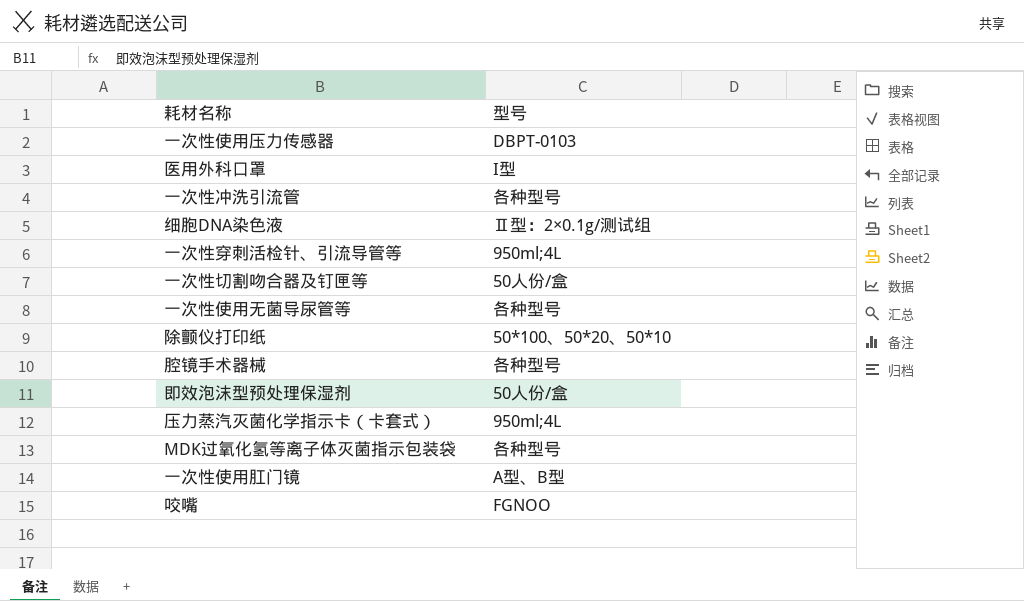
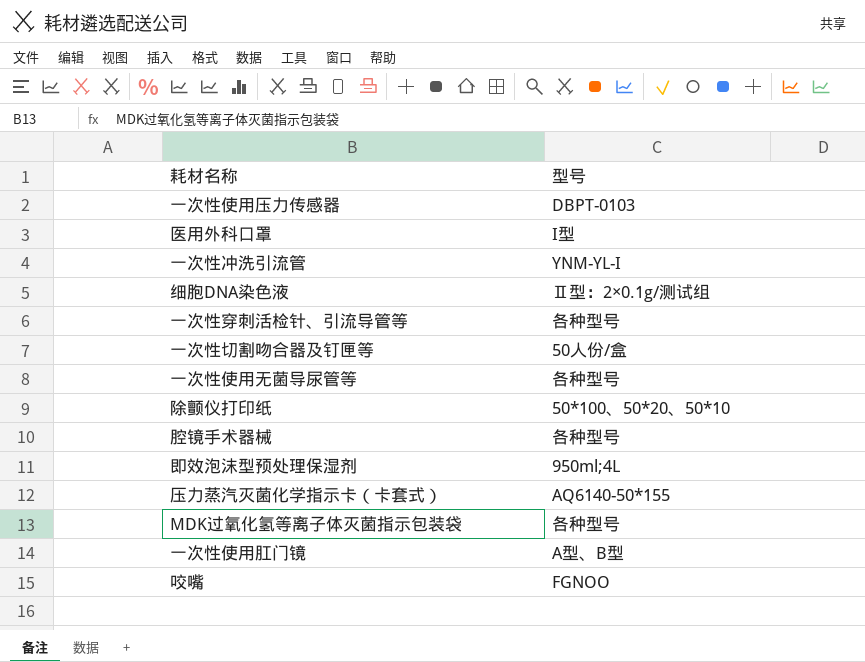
一次性冲洗引流管 | 型号: 各种型号 -> YNM-YL-I
一次性穿刺活检针、引流导管等 | 型号: 950ml;4L -> 各种型号
即效泡沫型预处理保湿剂 | 型号: 50人份/盒 -> 950ml;4L
压力蒸汽灭菌化学指示卡（卡套式） | 型号: 950ml;4L -> AQ6140-50*155

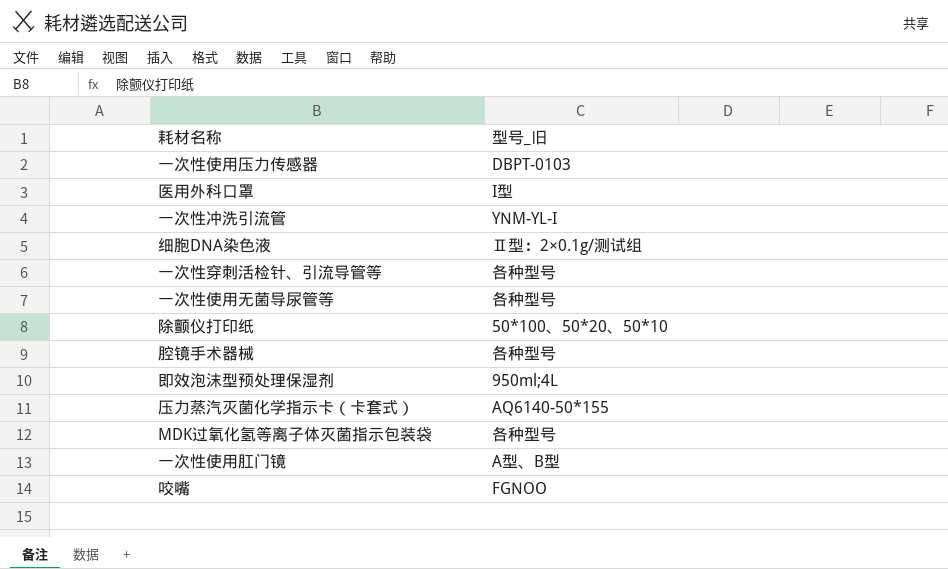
column name: 型号 -> 型号_旧
row 一次性切割吻合器及钉匣等: 50人份/盒 -> none

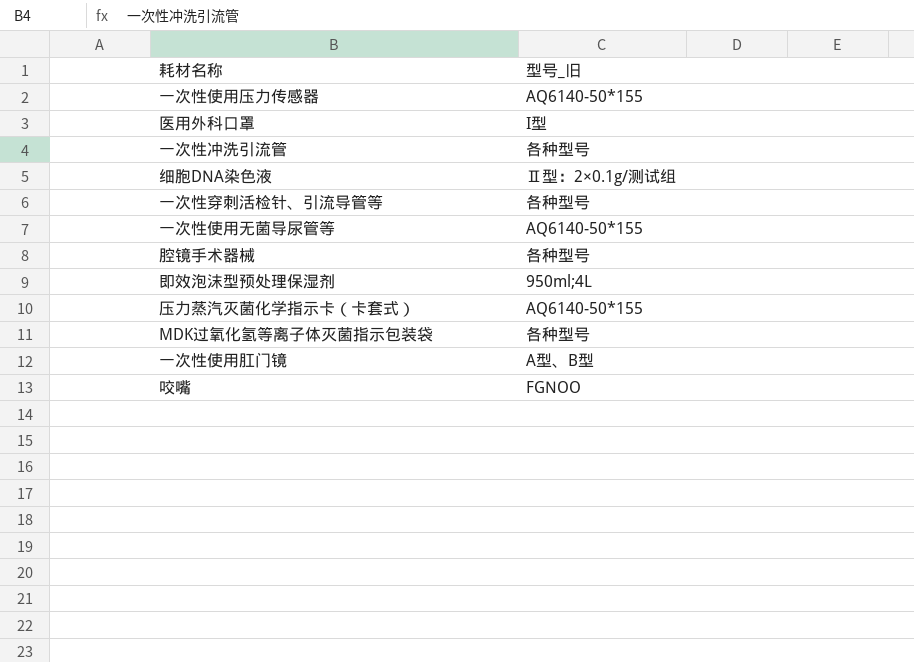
row 除颤仪打印纸: 50*100、50*20、50*10 -> none
一次性使用压力传感器 | 型号_旧: DBPT-0103 -> AQ6140-50*155
一次性冲洗引流管 | 型号_旧: YNM-YL-I -> 各种型号
一次性使用无菌导尿管等 | 型号_旧: 各种型号 -> AQ6140-50*155

